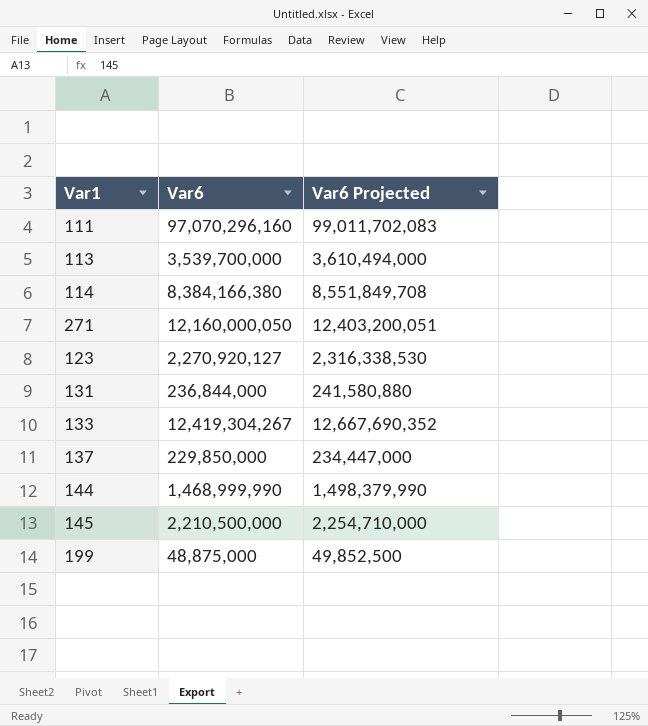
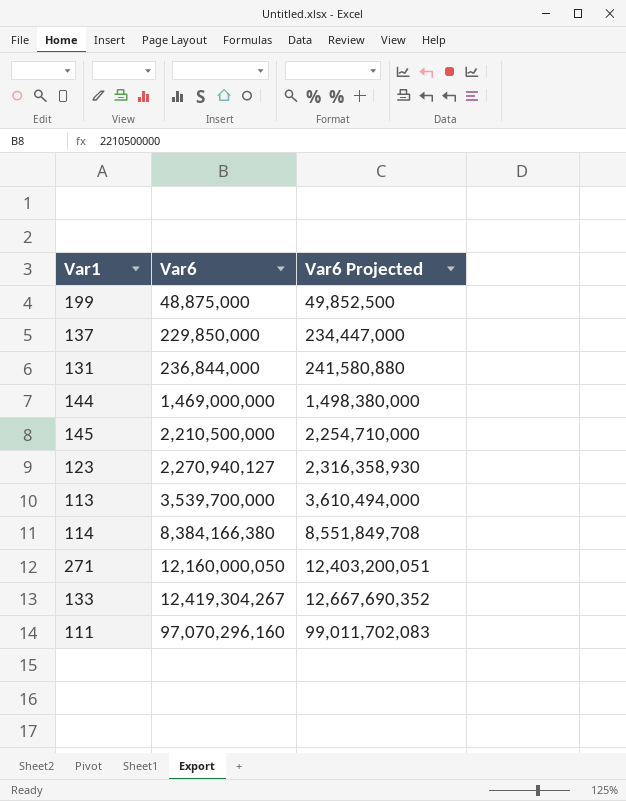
row order: none -> Var6 ascending
144 | Var6: 1,468,999,990 -> 1,469,000,000
144 | Var6 Projected: 1,498,379,990 -> 1,498,380,000
123 | Var6: 2,270,920,127 -> 2,270,940,127
123 | Var6 Projected: 2,316,338,530 -> 2,316,358,930

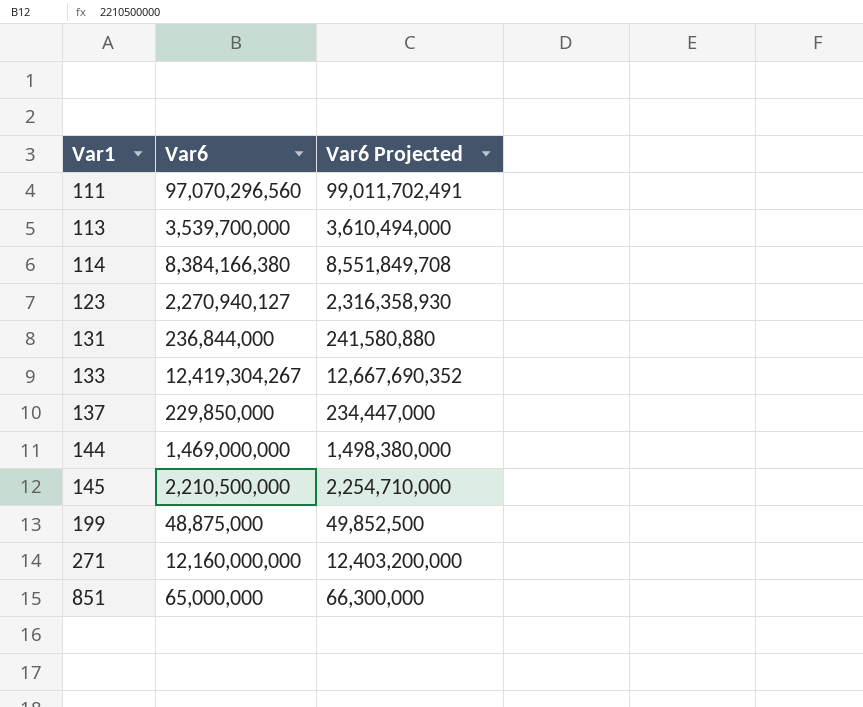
row order: Var6 ascending -> Var1 ascending
111 | Var6: 97,070,296,160 -> 97,070,296,560
111 | Var6 Projected: 99,011,702,083 -> 99,011,702,491
271 | Var6: 12,160,000,050 -> 12,160,000,000
271 | Var6 Projected: 12,403,200,051 -> 12,403,200,000
row 851: none -> 65,000,000 | 66,300,000

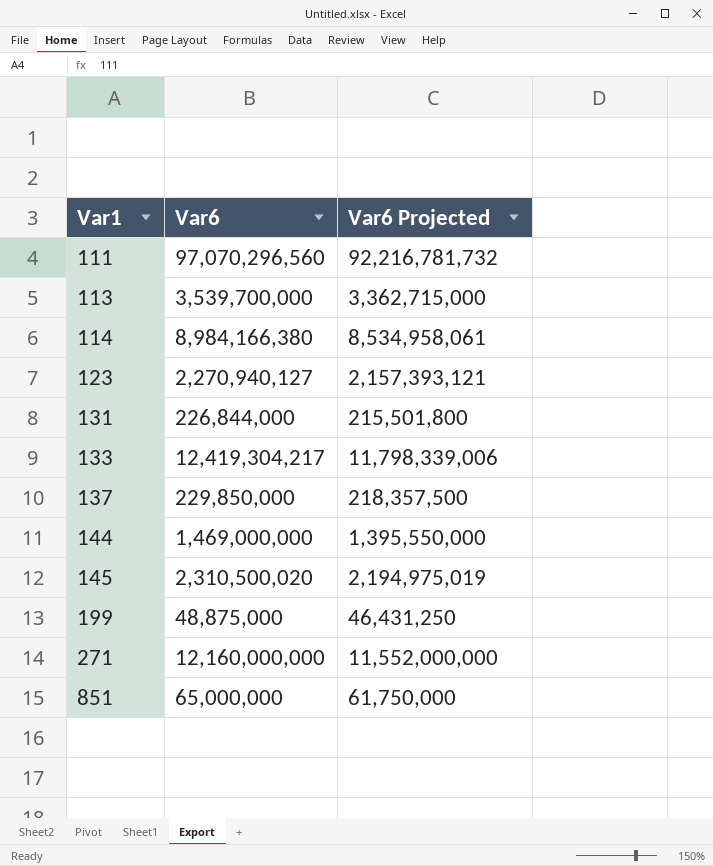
column Var6 Projected | formula: [Var6] * 1.02 -> [Var6] * 0.95
114 | Var6: 8,384,166,380 -> 8,984,166,380
131 | Var6: 236,844,000 -> 226,844,000
133 | Var6: 12,419,304,267 -> 12,419,304,217
145 | Var6: 2,210,500,000 -> 2,310,500,020

